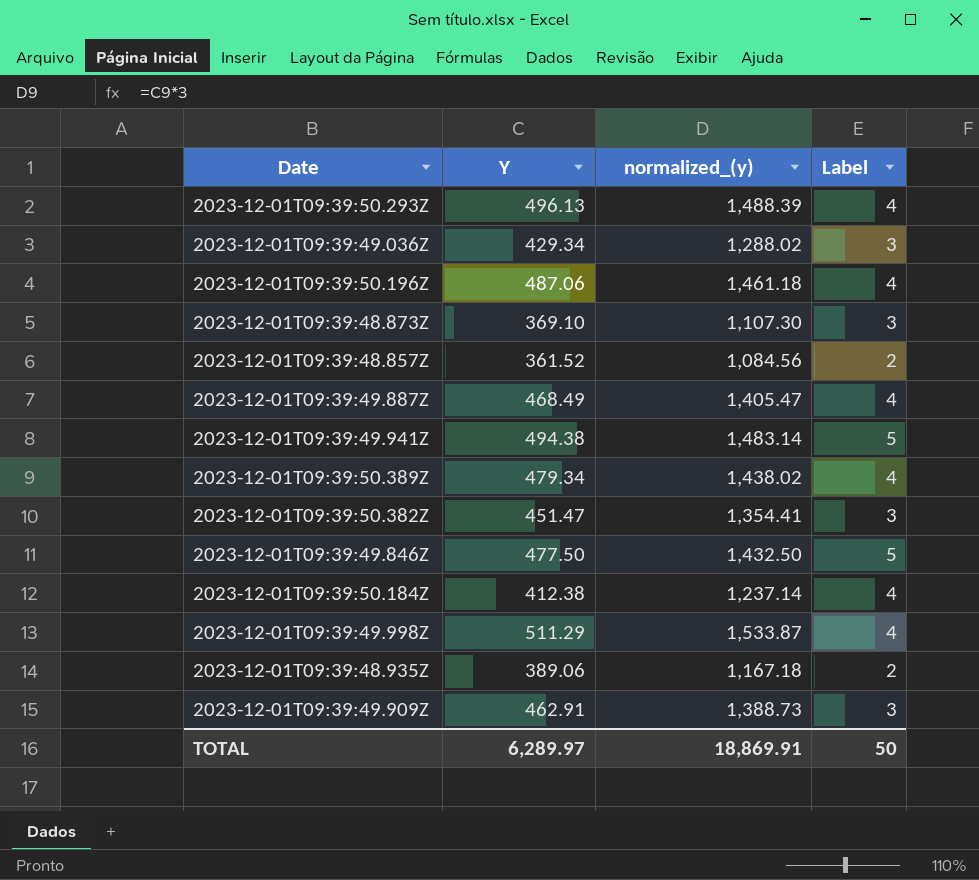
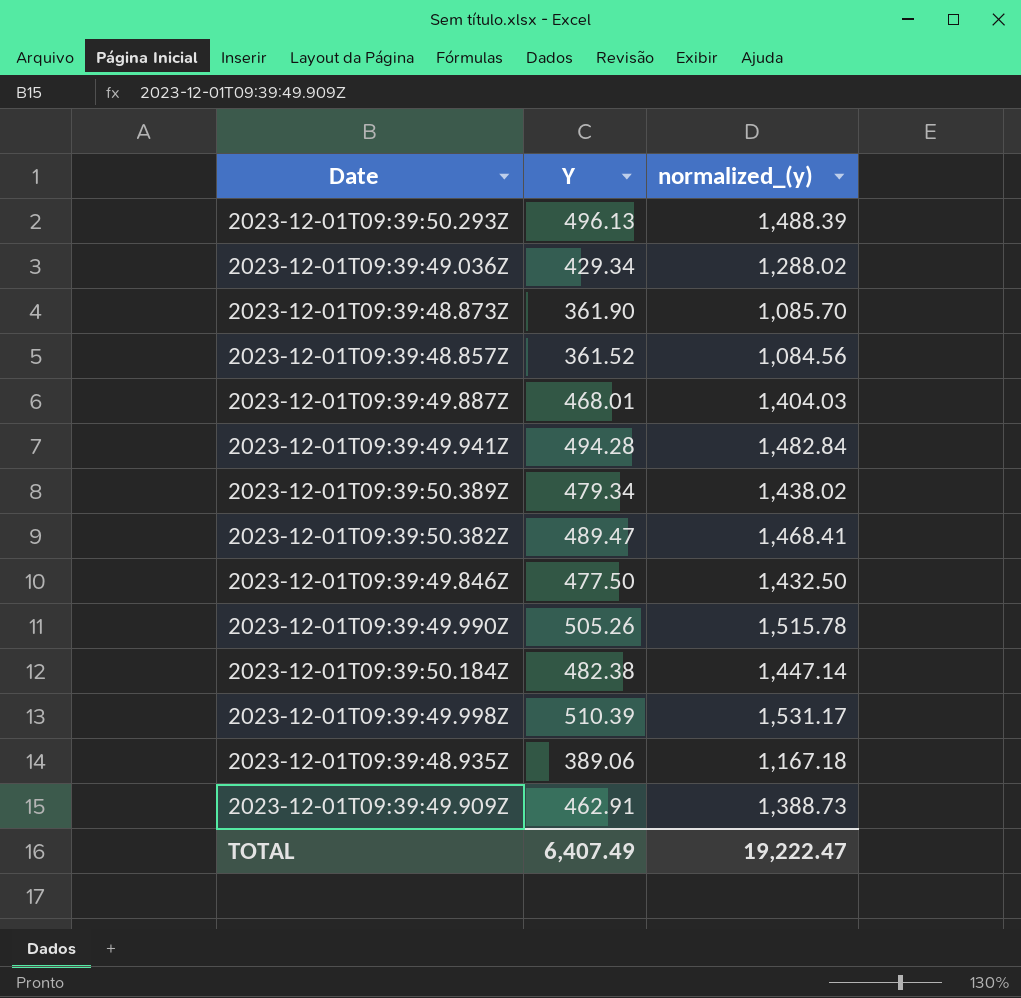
column Label | position: 4 -> none
row 2023-12-01T09:39:50.196Z: 487.06 | 1,461.18 | 4 -> none
2023-12-01T09:39:48.873Z | Y: 369.10 -> 361.90
2023-12-01T09:39:48.873Z | normalized_(y): 1,107.30 -> 1,085.70
2023-12-01T09:39:49.887Z | Y: 468.49 -> 468.01
2023-12-01T09:39:49.887Z | normalized_(y): 1,405.47 -> 1,404.03
2023-12-01T09:39:49.941Z | Y: 494.38 -> 494.28
2023-12-01T09:39:49.941Z | normalized_(y): 1,483.14 -> 1,482.84
2023-12-01T09:39:50.382Z | Y: 451.47 -> 489.47
2023-12-01T09:39:50.382Z | normalized_(y): 1,354.41 -> 1,468.41
row 2023-12-01T09:39:49.990Z: none -> 505.26 | 1,515.78
2023-12-01T09:39:50.184Z | Y: 412.38 -> 482.38
2023-12-01T09:39:50.184Z | normalized_(y): 1,237.14 -> 1,447.14
2023-12-01T09:39:49.998Z | Y: 511.29 -> 510.39
2023-12-01T09:39:49.998Z | normalized_(y): 1,533.87 -> 1,531.17
TOTAL | Y: 6,289.97 -> 6,407.49
TOTAL | normalized_(y): 18,869.91 -> 19,222.47

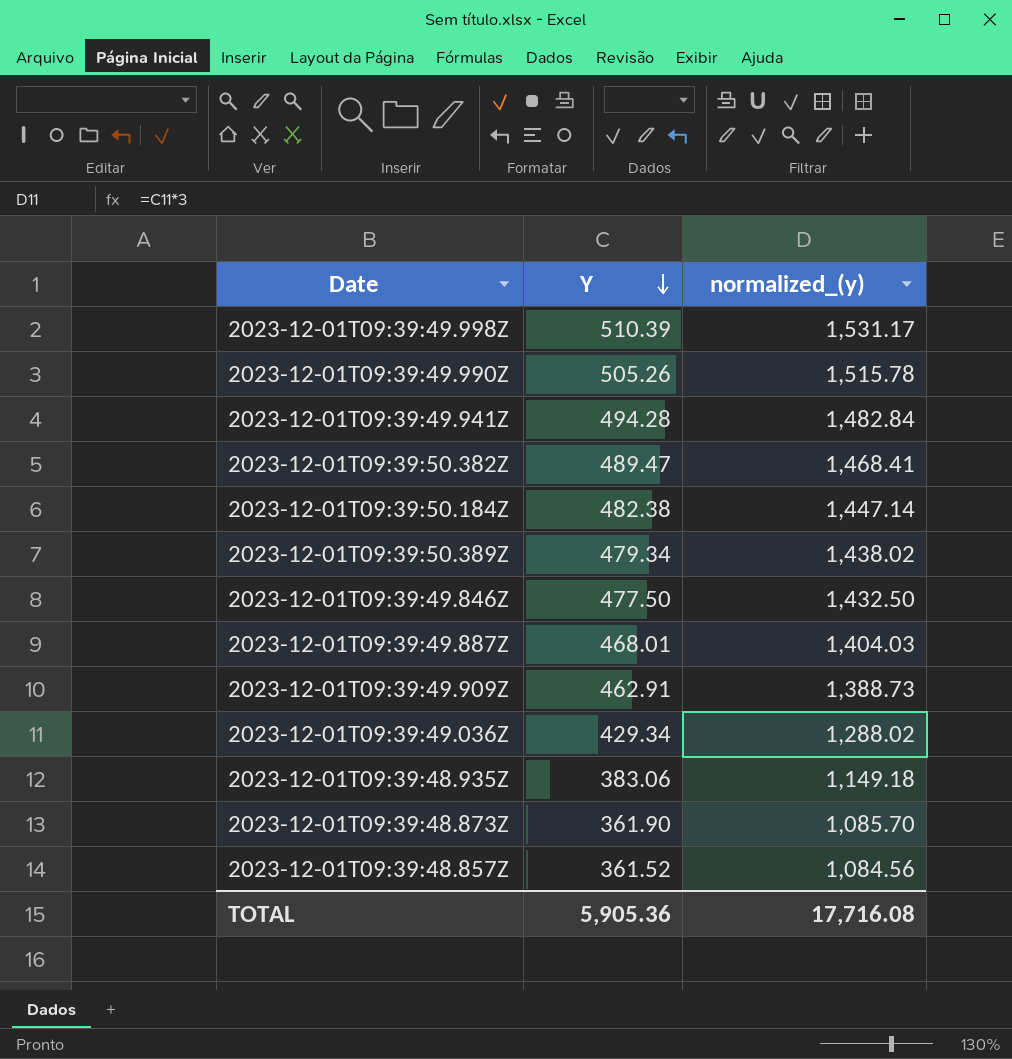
row order: none -> Y descending
row 2023-12-01T09:39:50.293Z: 496.13 | 1,488.39 -> none
2023-12-01T09:39:48.935Z | Y: 389.06 -> 383.06
2023-12-01T09:39:48.935Z | normalized_(y): 1,167.18 -> 1,149.18
TOTAL | Y: 6,407.49 -> 5,905.36
TOTAL | normalized_(y): 19,222.47 -> 17,716.08

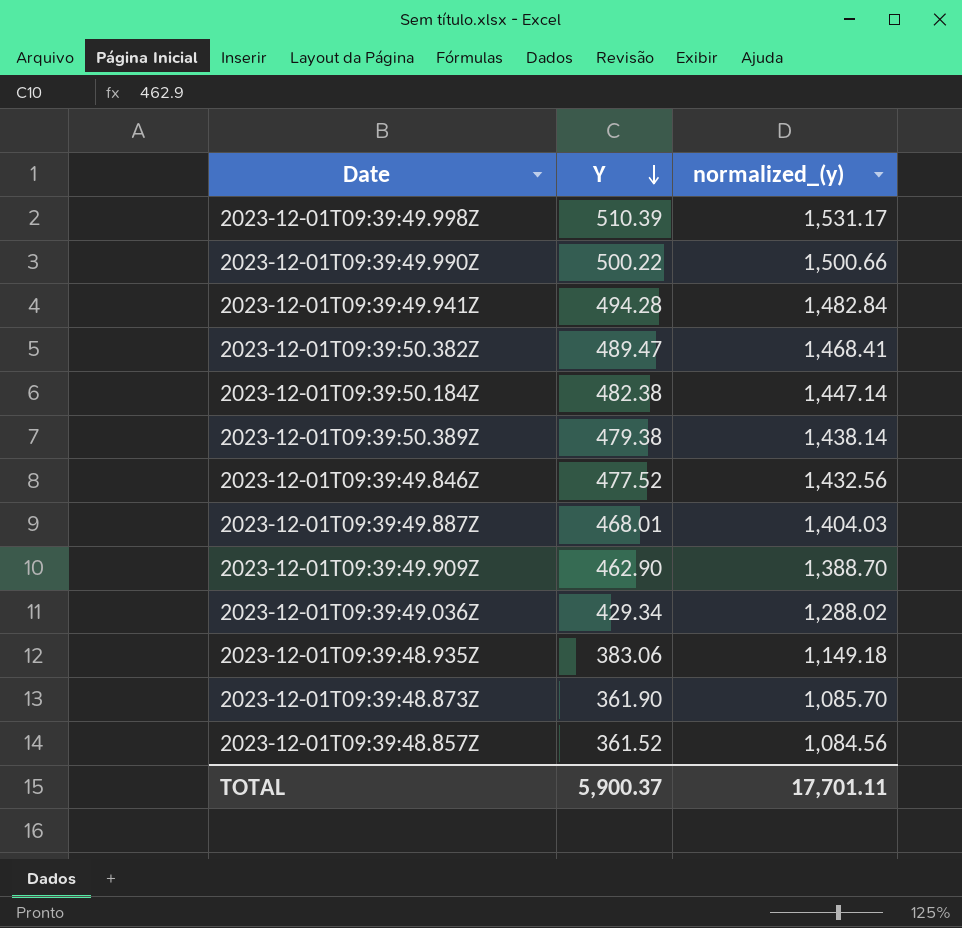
2023-12-01T09:39:49.990Z | Y: 505.26 -> 500.22
2023-12-01T09:39:49.990Z | normalized_(y): 1,515.78 -> 1,500.66
2023-12-01T09:39:50.389Z | Y: 479.34 -> 479.38
2023-12-01T09:39:50.389Z | normalized_(y): 1,438.02 -> 1,438.14
2023-12-01T09:39:49.846Z | Y: 477.50 -> 477.52
2023-12-01T09:39:49.846Z | normalized_(y): 1,432.50 -> 1,432.56
2023-12-01T09:39:49.909Z | Y: 462.91 -> 462.90
2023-12-01T09:39:49.909Z | normalized_(y): 1,388.73 -> 1,388.70
TOTAL | Y: 5,905.36 -> 5,900.37
TOTAL | normalized_(y): 17,716.08 -> 17,701.11

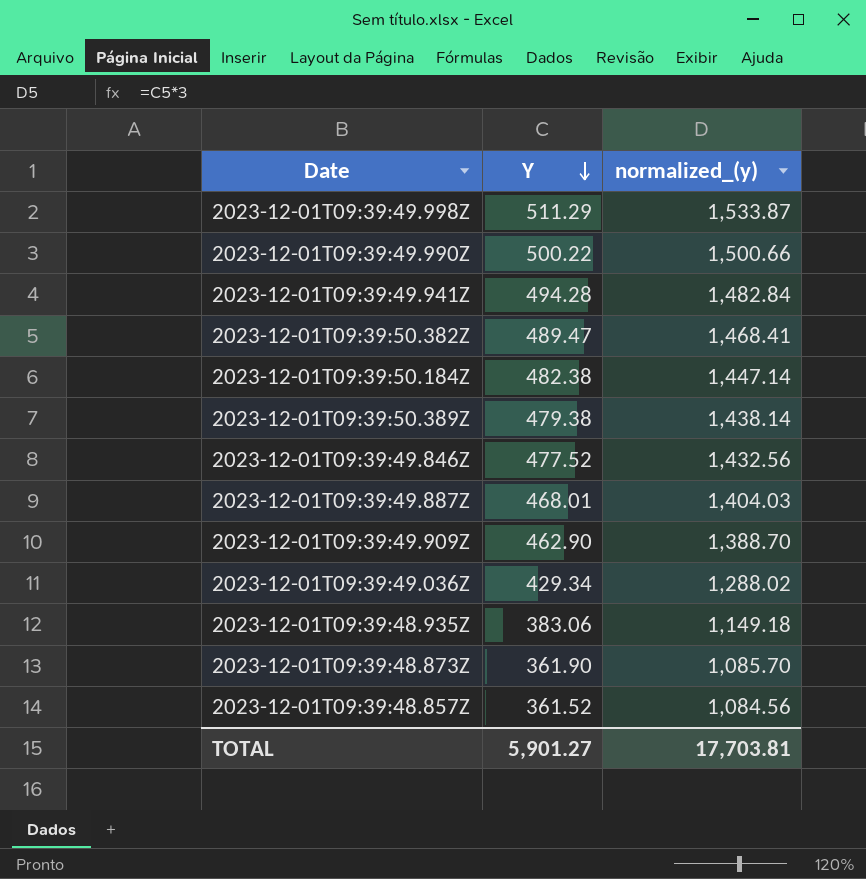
2023-12-01T09:39:49.998Z | Y: 510.39 -> 511.29
2023-12-01T09:39:49.998Z | normalized_(y): 1,531.17 -> 1,533.87
TOTAL | Y: 5,900.37 -> 5,901.27
TOTAL | normalized_(y): 17,701.11 -> 17,703.81

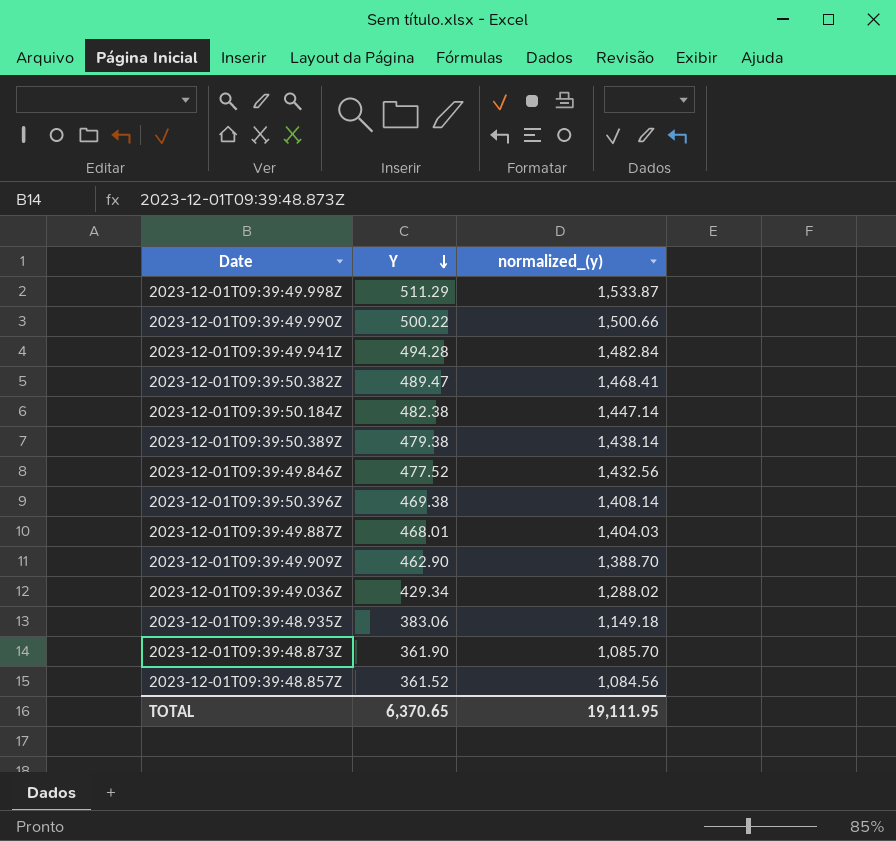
row 2023-12-01T09:39:50.396Z: none -> 469.38 | 1,408.14
TOTAL | Y: 5,901.27 -> 6,370.65
TOTAL | normalized_(y): 17,703.81 -> 19,111.95

